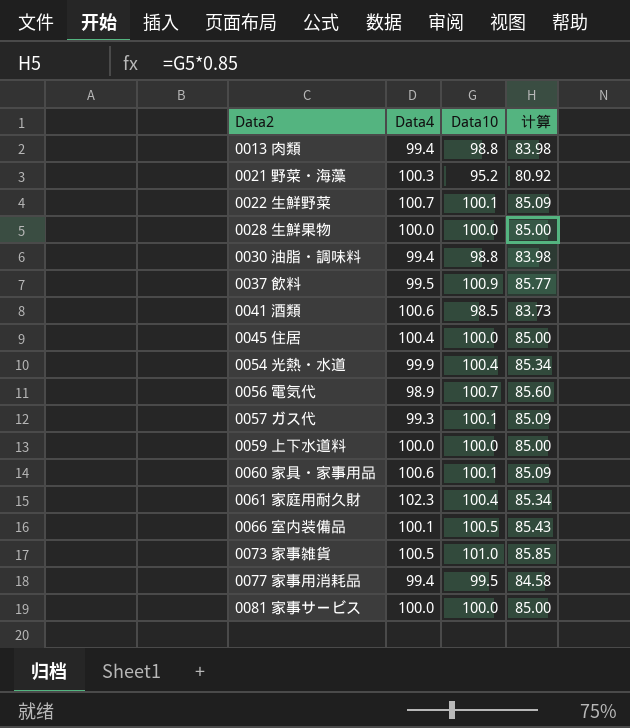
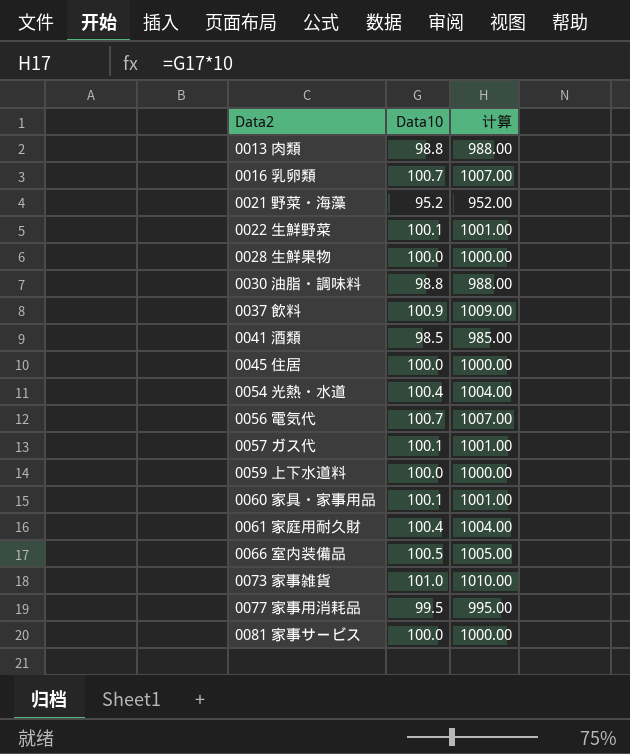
column Data4 | position: 2 -> none
column 计算 | formula: [Data10] * 0.85 -> [Data10] * 10
row 0016 乳卵類: none -> 100.7 | 1007.00

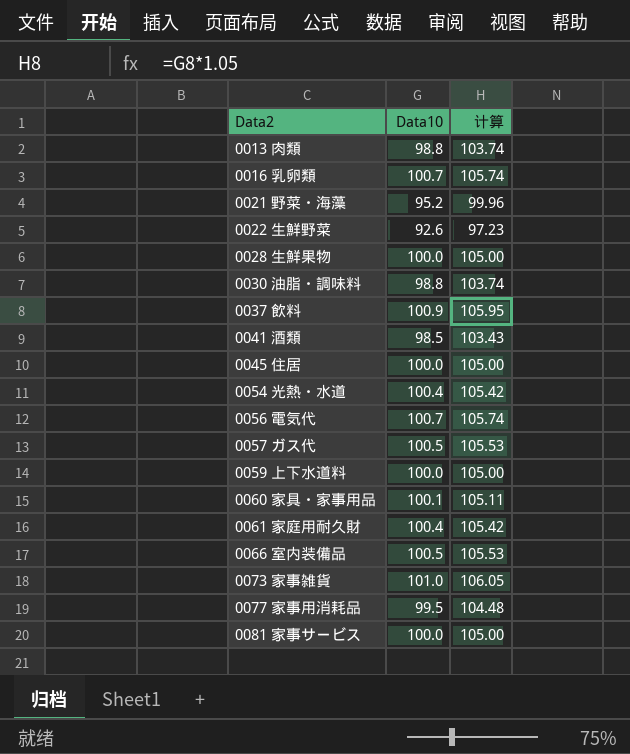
column 计算 | formula: [Data10] * 10 -> [Data10] * 1.05
0022 生鮮野菜 | Data10: 100.1 -> 92.6
0057 ガス代 | Data10: 100.1 -> 100.5

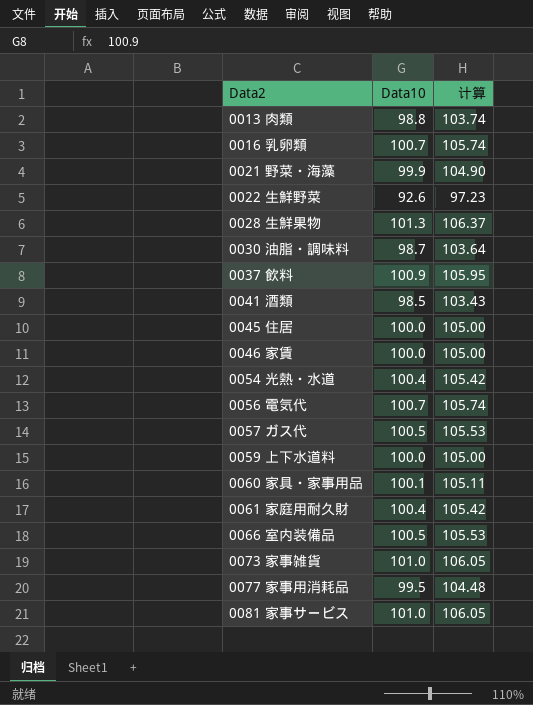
0021 野菜・海藻 | Data10: 95.2 -> 99.9
0021 野菜・海藻 | 计算: 99.96 -> 104.90
0028 生鮮果物 | Data10: 100.0 -> 101.3
0028 生鮮果物 | 计算: 105.00 -> 106.37
0030 油脂・調味料 | Data10: 98.8 -> 98.7
0030 油脂・調味料 | 计算: 103.74 -> 103.64
row 0046 家賃: none -> 100.0 | 105.00
0081 家事サービス | Data10: 100.0 -> 101.0
0081 家事サービス | 计算: 105.00 -> 106.05

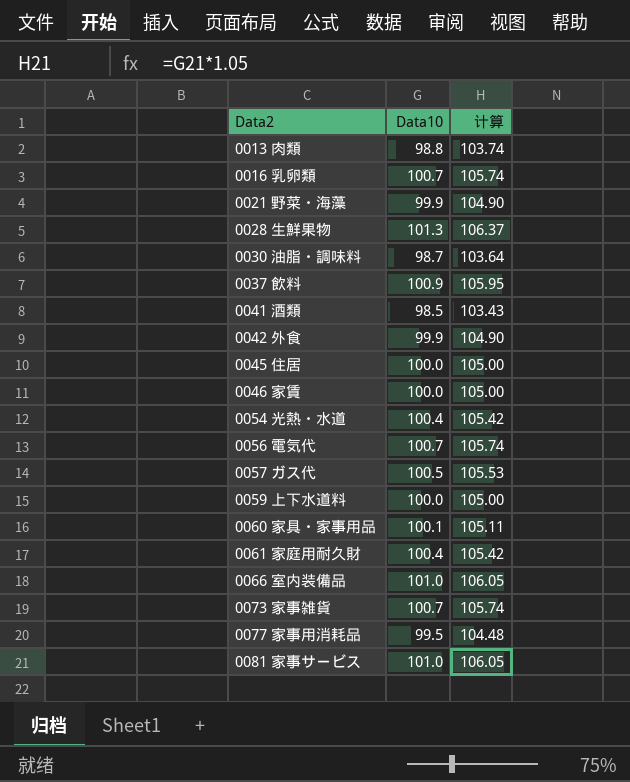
row 0022 生鮮野菜: 92.6 | 97.23 -> none
row 0042 外食: none -> 99.9 | 104.90
0066 室内装備品 | Data10: 100.5 -> 101.0
0066 室内装備品 | 计算: 105.53 -> 106.05
0073 家事雑貨 | Data10: 101.0 -> 100.7
0073 家事雑貨 | 计算: 106.05 -> 105.74

